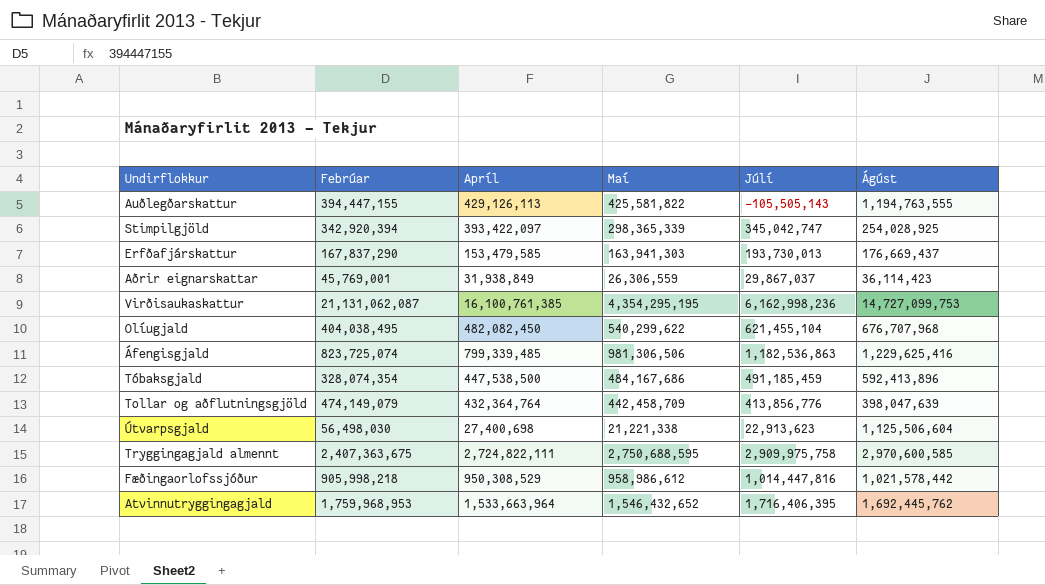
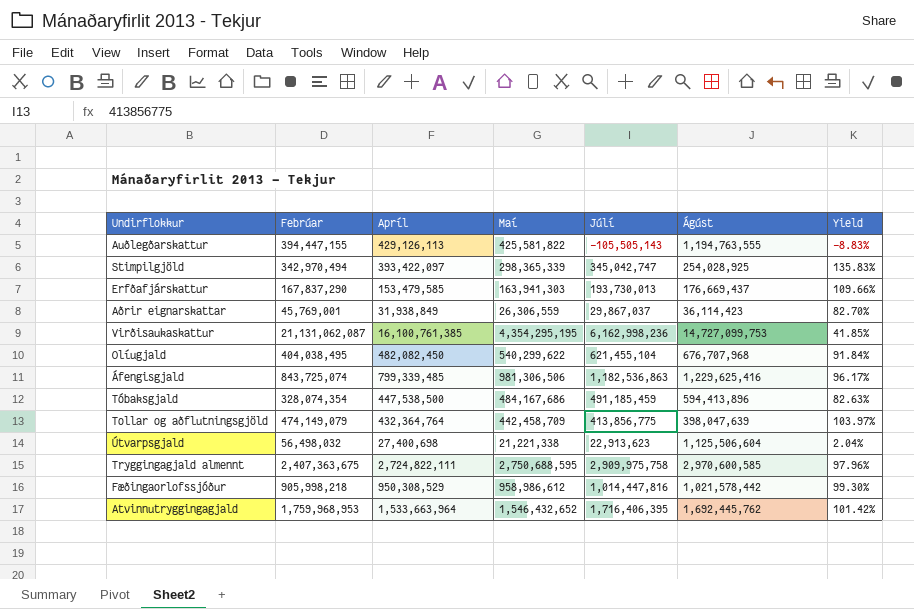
column Yield | formula: none -> [Júlí] / [Ágúst]
Stimpilgjöld | Febrúar: 342,920,394 -> 342,970,494
Áfengisgjald | Febrúar: 823,725,074 -> 843,725,074
Tóbaksgjald | Ágúst: 592,413,896 -> 594,413,896
Tollar og aðflutningsgjöld | Júlí: 413,856,776 -> 413,856,775
Útvarpsgjald | Febrúar: 56,498,030 -> 56,498,032

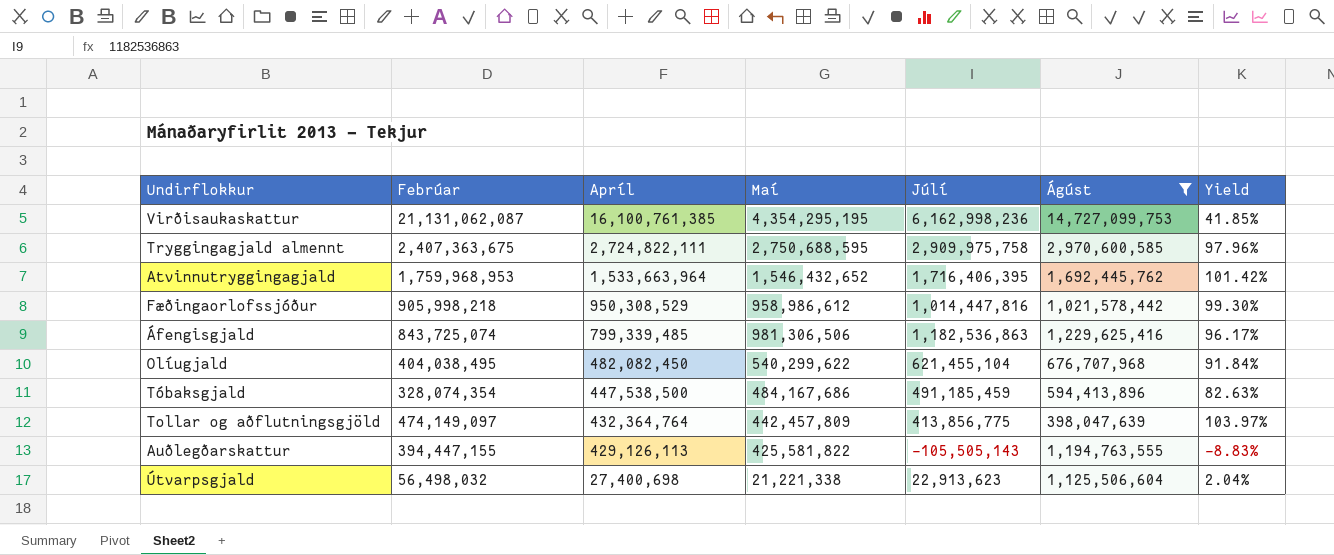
filter: none -> Ágúst >= 398,047,639
row order: none -> Apríl descending
Tollar og aðflutningsgjöld | Febrúar: 474,149,079 -> 474,149,097
Tollar og aðflutningsgjöld | Maí: 442,458,709 -> 442,457,809

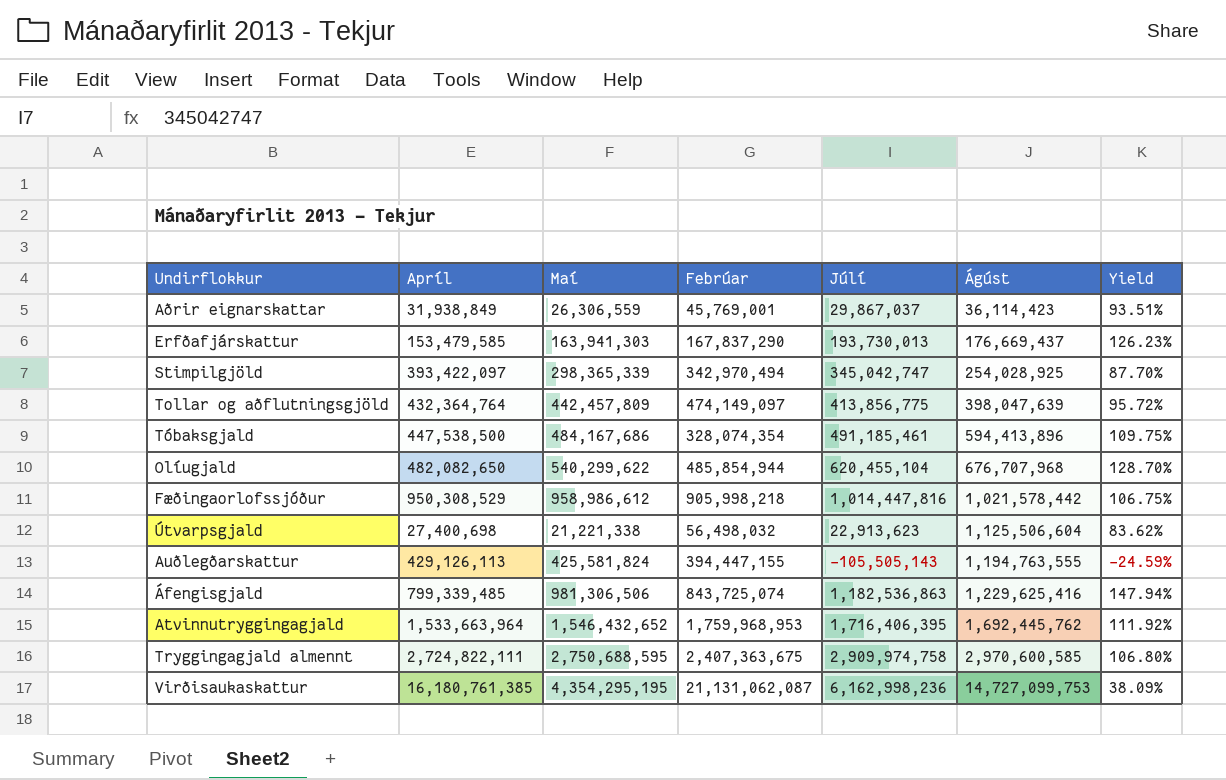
filter: Ágúst >= 398,047,639 -> none
row order: Apríl descending -> Ágúst ascending
column Febrúar | position: 2 -> 4
column Yield | formula: [Júlí] / [Ágúst] -> [Júlí] / [Apríl]
Tóbaksgjald | Júlí: 491,185,459 -> 491,185,461
Olíugjald | Apríl: 482,082,450 -> 482,082,650
Olíugjald | Febrúar: 404,038,495 -> 485,854,944
Olíugjald | Júlí: 621,455,104 -> 620,455,104
Auðlegðarskattur | Maí: 425,581,822 -> 425,581,824
Tryggingagjald almennt | Júlí: 2,909,975,758 -> 2,909,974,758
Virðisaukaskattur | Apríl: 16,100,761,385 -> 16,180,761,385

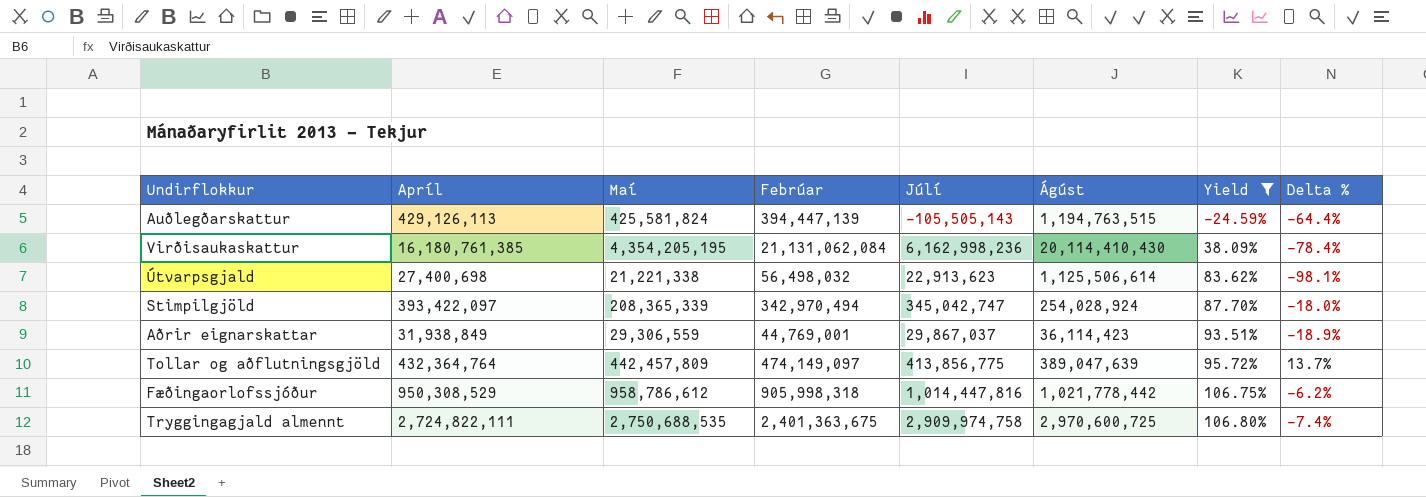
filter: none -> Yield <= 106.80%
row order: Ágúst ascending -> Yield ascending
column Delta % | formula: none -> ([Maí] - [Ágúst]) / [Ágúst]
Auðlegðarskattur | Febrúar: 394,447,155 -> 394,447,139
Auðlegðarskattur | Ágúst: 1,194,763,555 -> 1,194,763,515
Virðisaukaskattur | Maí: 4,354,295,195 -> 4,354,205,195
Virðisaukaskattur | Febrúar: 21,131,062,087 -> 21,131,062,084
Virðisaukaskattur | Ágúst: 14,727,099,753 -> 20,114,410,430
Útvarpsgjald | Ágúst: 1,125,506,604 -> 1,125,506,614
Stimpilgjöld | Maí: 298,365,339 -> 208,365,339
Stimpilgjöld | Ágúst: 254,028,925 -> 254,028,924
Aðrir eignarskattar | Maí: 26,306,559 -> 29,306,559
Aðrir eignarskattar | Febrúar: 45,769,001 -> 44,769,001
Tollar og aðflutningsgjöld | Ágúst: 398,047,639 -> 389,047,639
Fæðingaorlofssjóður | Maí: 958,986,612 -> 958,786,612
Fæðingaorlofssjóður | Febrúar: 905,998,218 -> 905,998,318
Fæðingaorlofssjóður | Ágúst: 1,021,578,442 -> 1,021,778,442
Tryggingagjald almennt | Maí: 2,750,688,595 -> 2,750,688,535
Tryggingagjald almennt | Febrúar: 2,407,363,675 -> 2,401,363,675
Tryggingagjald almennt | Ágúst: 2,970,600,585 -> 2,970,600,725

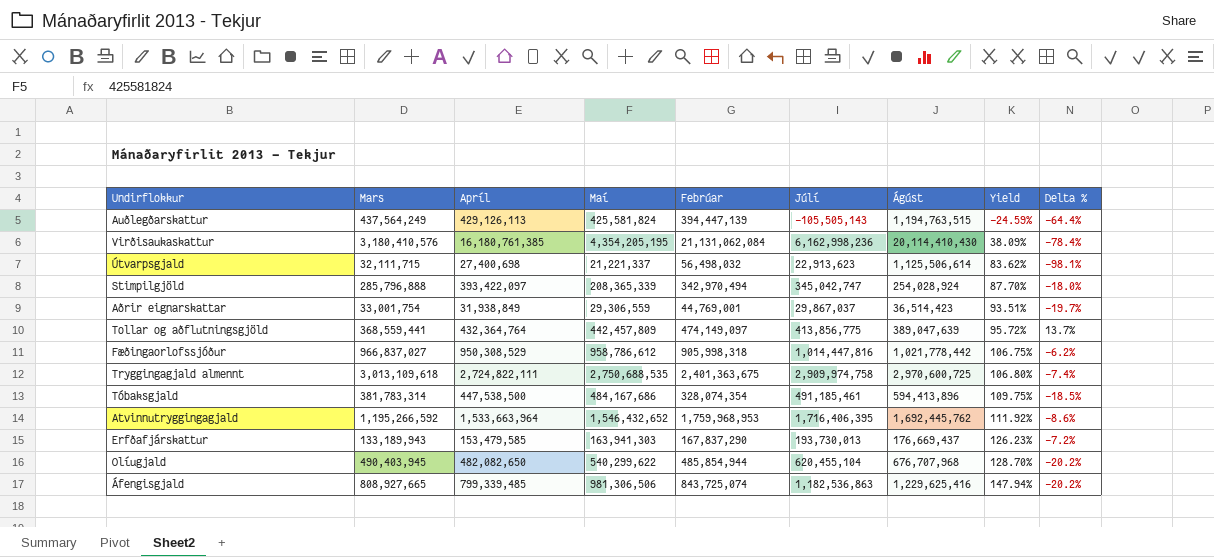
filter: Yield <= 106.80% -> none
column Mars | position: none -> 2
Útvarpsgjald | Maí: 21,221,338 -> 21,221,337
Aðrir eignarskattar | Ágúst: 36,114,423 -> 36,514,423
Aðrir eignarskattar | Delta %: -18.9% -> -19.7%

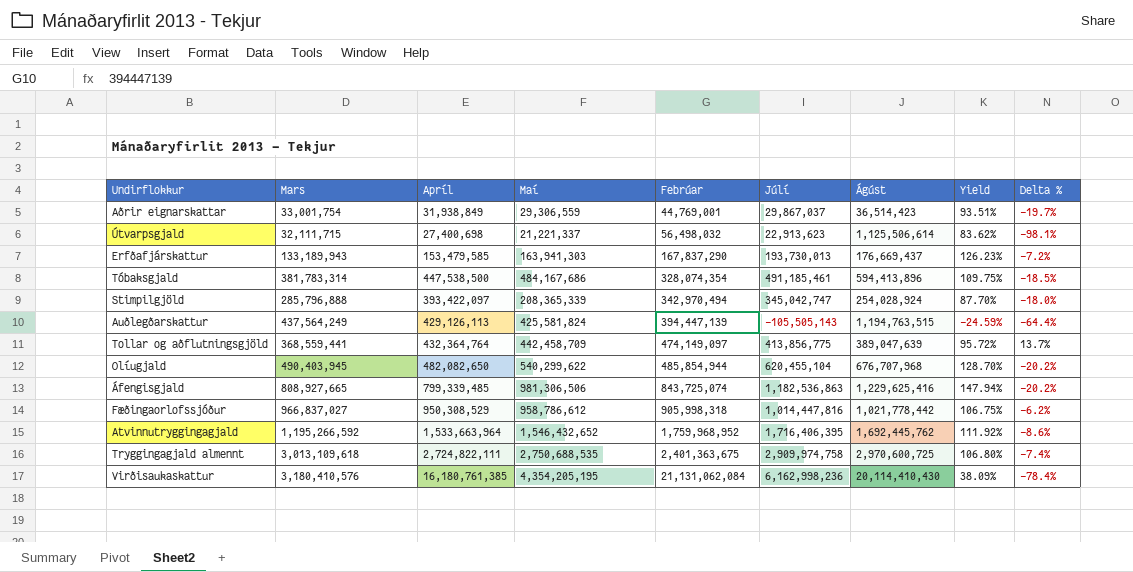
row order: Yield ascending -> Febrúar ascending
Tollar og aðflutningsgjöld | Maí: 442,457,809 -> 442,458,709
Atvinnutryggingagjald | Febrúar: 1,759,968,953 -> 1,759,968,952

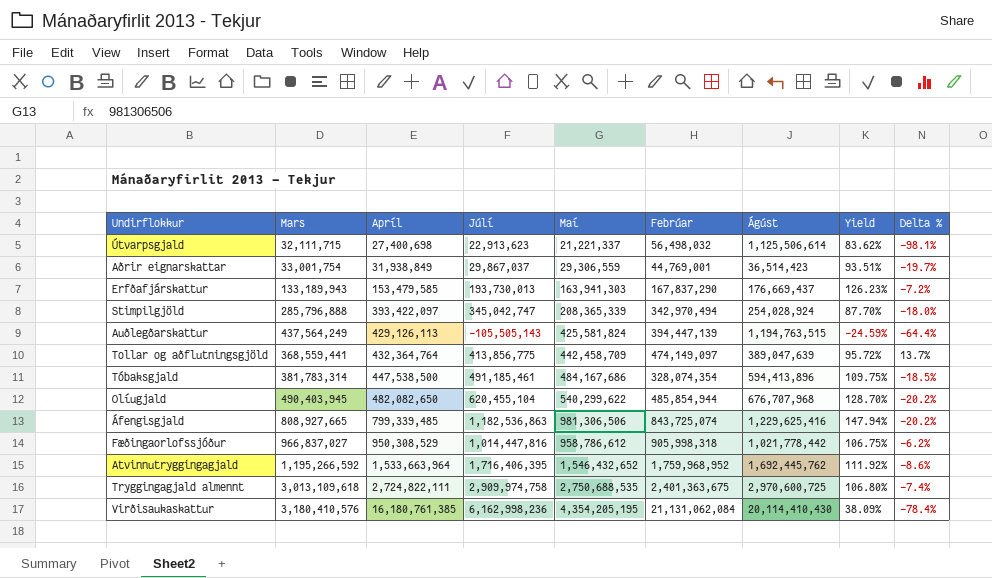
row order: Febrúar ascending -> Apríl ascending
column Júlí | position: 6 -> 4

